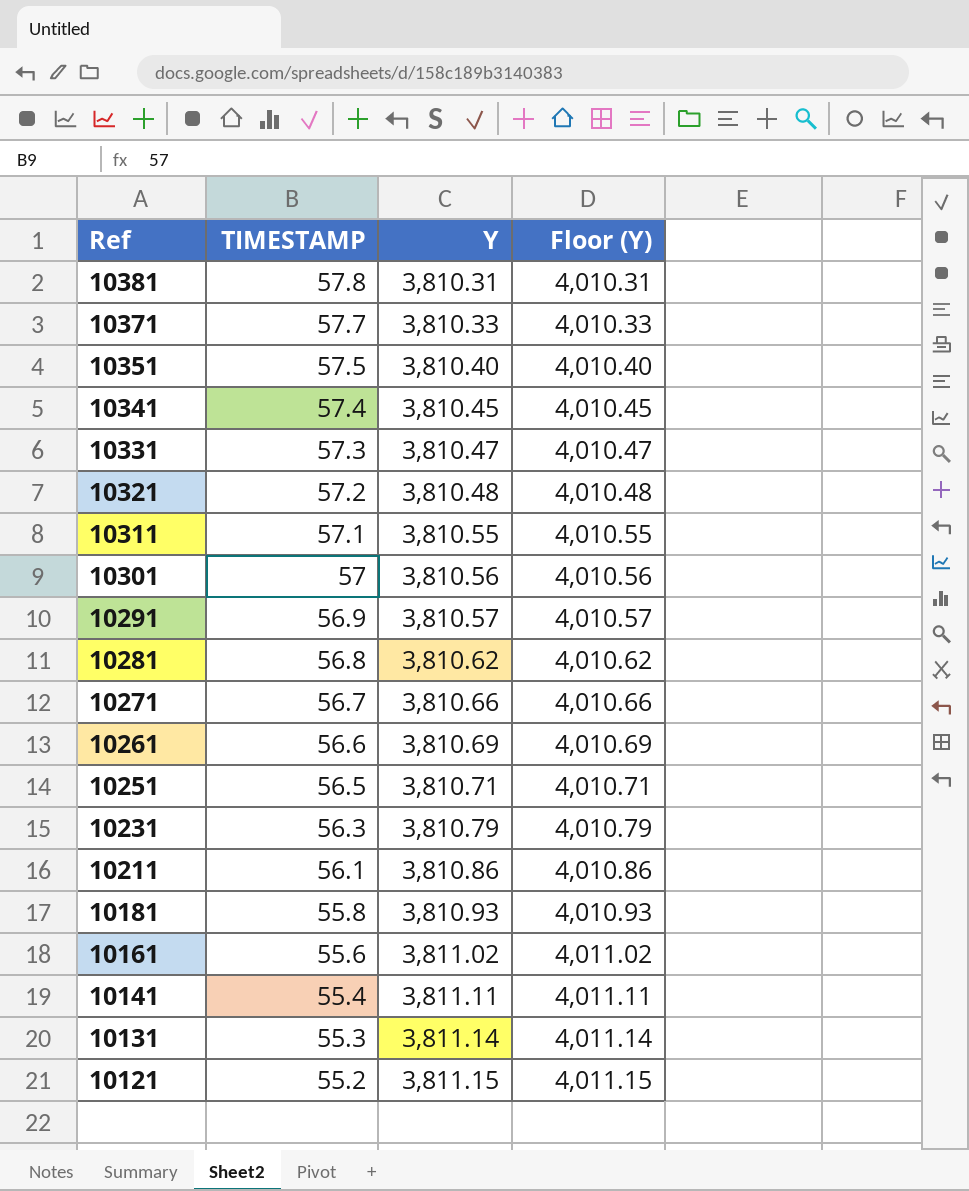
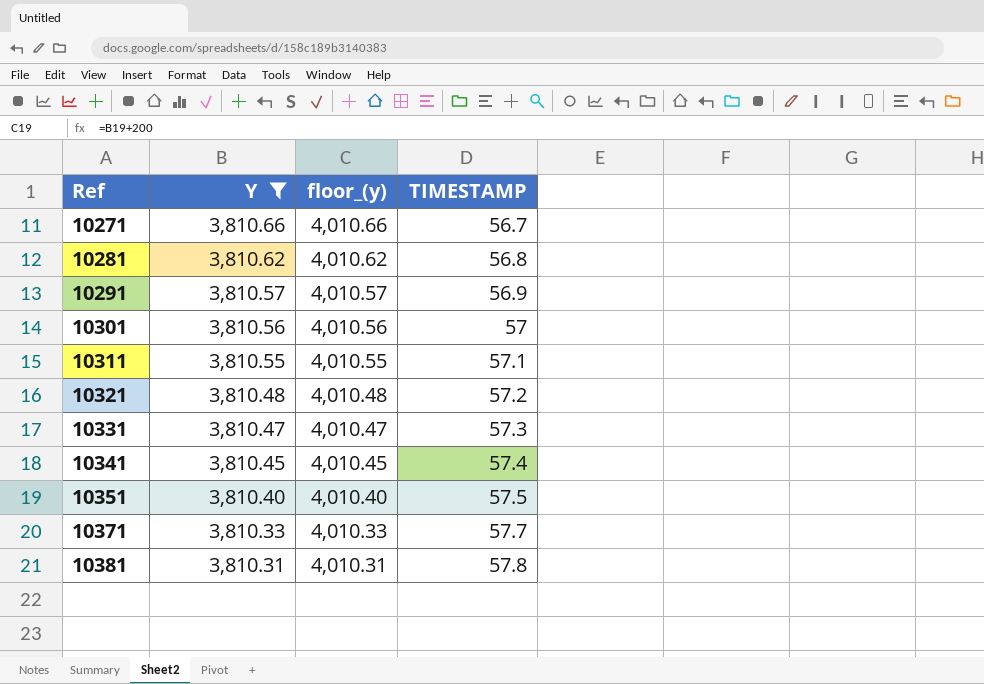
filter: none -> Y <= 3,810.66
row order: Ref descending -> Ref ascending
column name: Floor (Y) -> floor_(y)
column TIMESTAMP | position: 2 -> 4

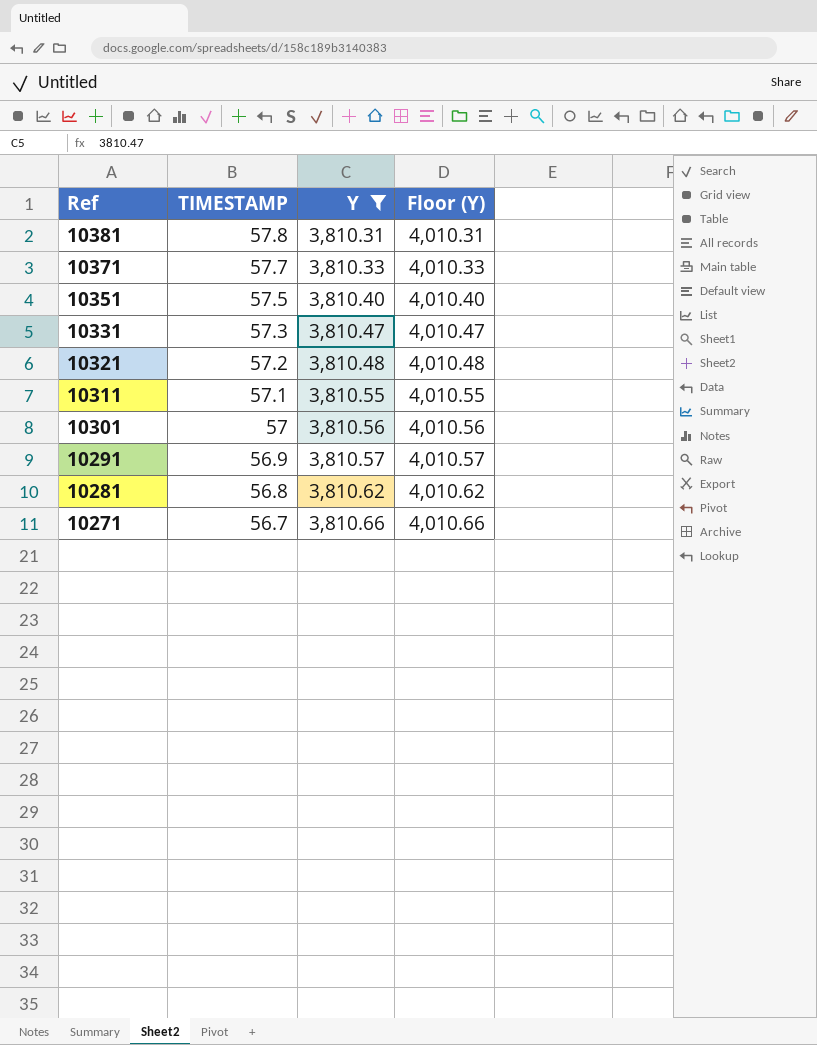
row order: Ref ascending -> Ref descending
column TIMESTAMP | position: 4 -> 2
column name: floor_(y) -> Floor (Y)
row 10341: 3,810.45 | 4,010.45 | 57.4 -> none

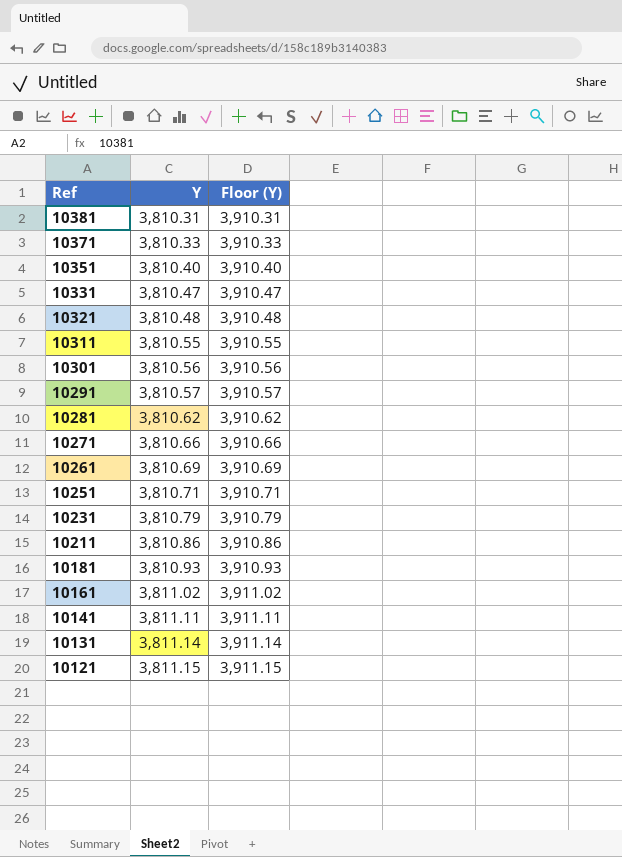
filter: Y <= 3,810.66 -> none
column TIMESTAMP | position: 2 -> none
column Floor (Y) | formula: [Y] + 200 -> [Y] + 100

